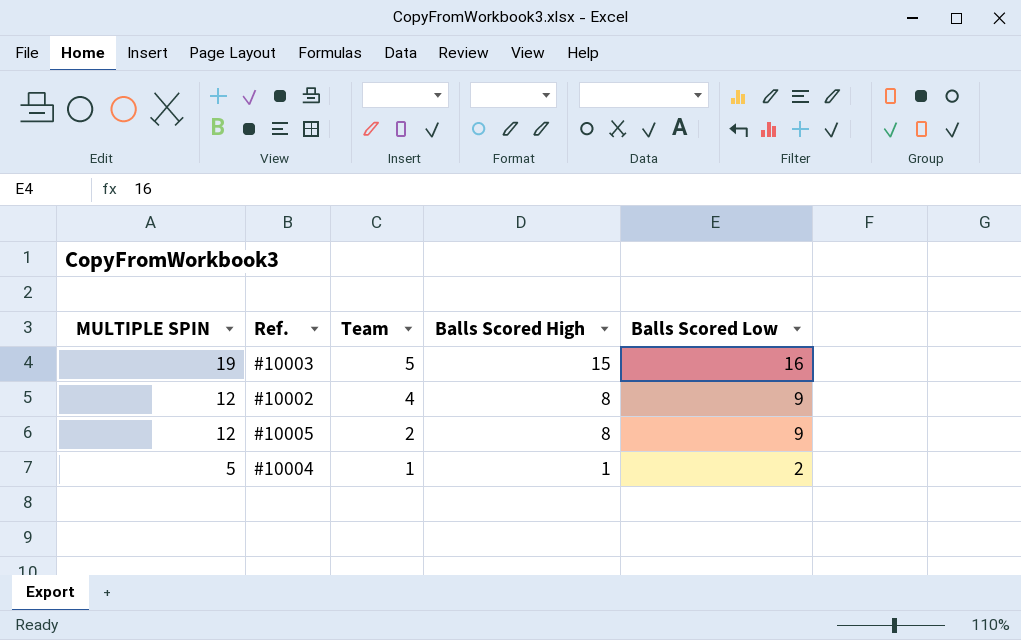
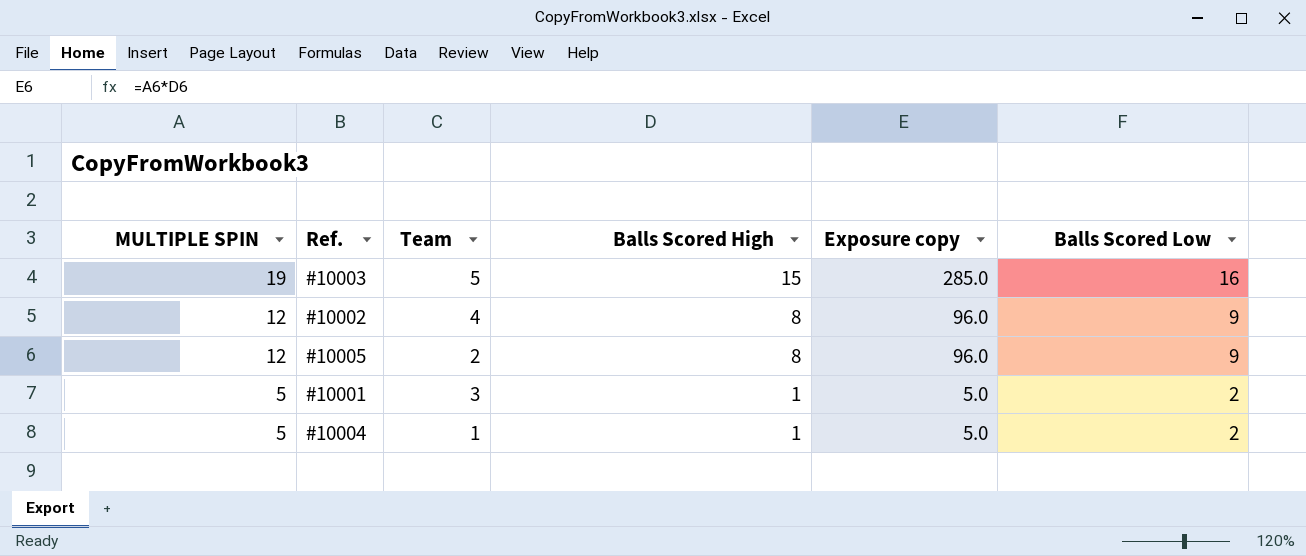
column Exposure copy | formula: none -> [MULTIPLE SPIN] * [Balls Scored High]
row #10001: none -> 5 | 3 | 1 | 5.0 | 2

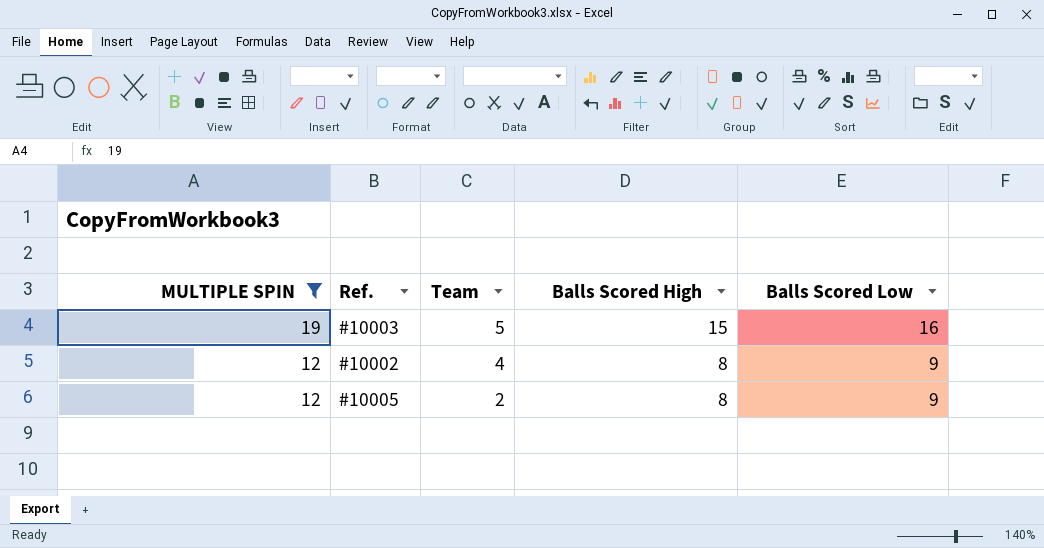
filter: none -> MULTIPLE SPIN != 5
column Exposure copy | formula: [MULTIPLE SPIN] * [Balls Scored High] -> none

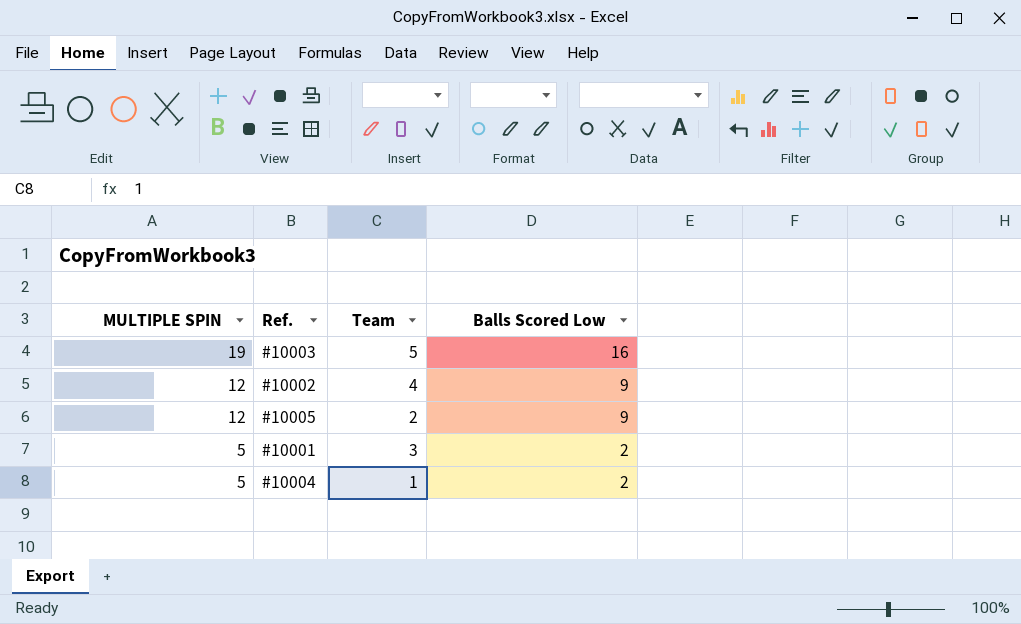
filter: MULTIPLE SPIN != 5 -> none
column Balls Scored High | position: 4 -> none

